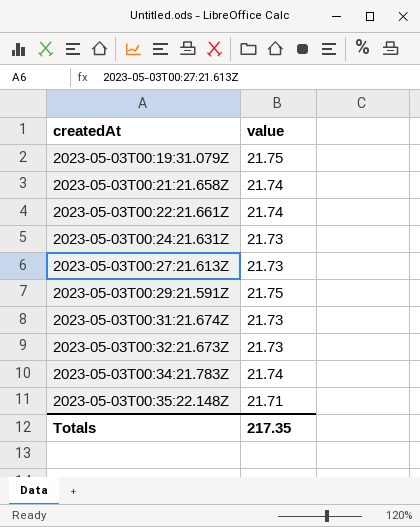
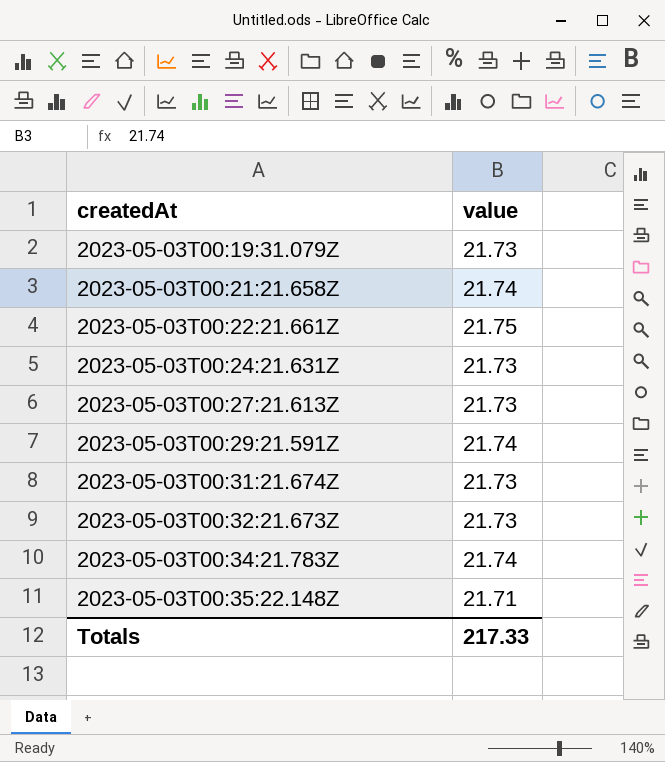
2023-05-03T00:19:31.079Z | value: 21.75 -> 21.73
2023-05-03T00:22:21.661Z | value: 21.74 -> 21.75
2023-05-03T00:29:21.591Z | value: 21.75 -> 21.74
Totals | value: 217.35 -> 217.33

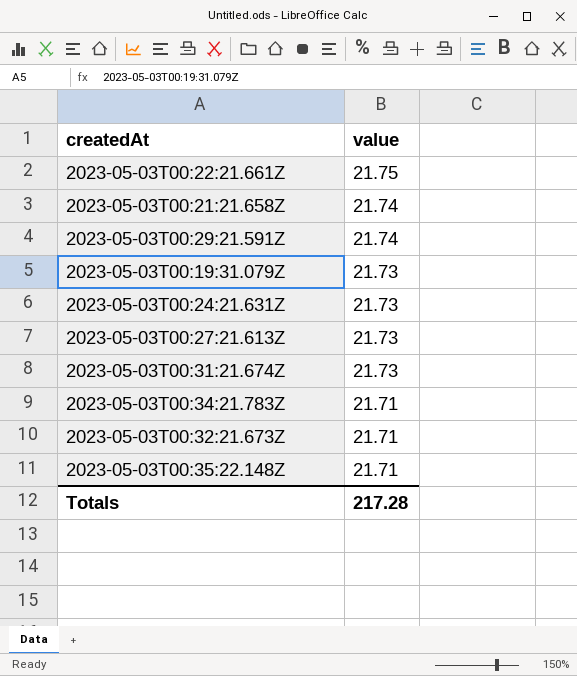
row order: createdAt ascending -> value descending
2023-05-03T00:34:21.783Z | value: 21.74 -> 21.71
2023-05-03T00:32:21.673Z | value: 21.73 -> 21.71
Totals | value: 217.33 -> 217.28

